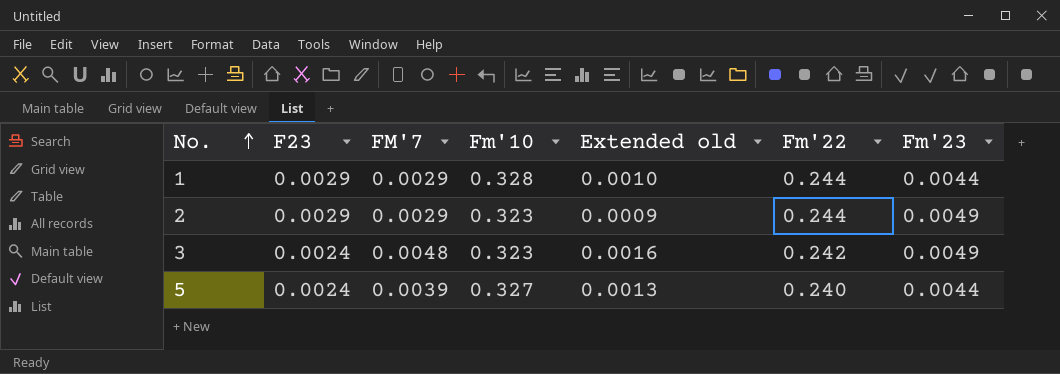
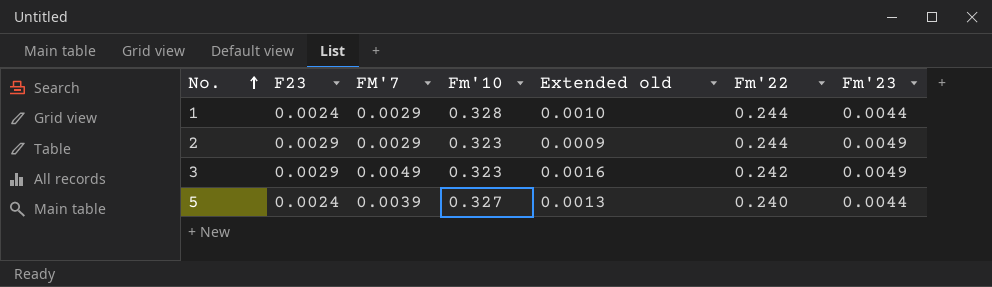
1 | F23: 0.0029 -> 0.0024
3 | F23: 0.0024 -> 0.0029
3 | FM'7: 0.0048 -> 0.0049

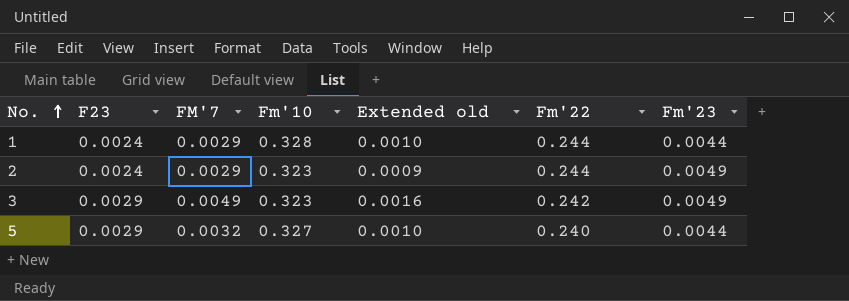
2 | F23: 0.0029 -> 0.0024
5 | F23: 0.0024 -> 0.0029
5 | FM'7: 0.0039 -> 0.0032
5 | Extended old: 0.0013 -> 0.0010

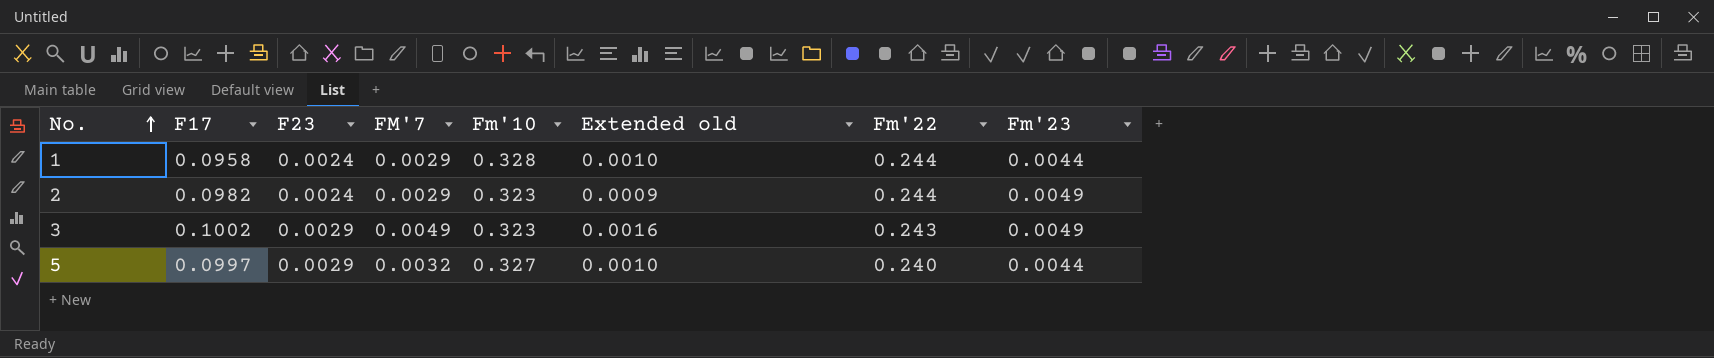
column F17 | position: none -> 2
3 | Fm'22: 0.242 -> 0.243

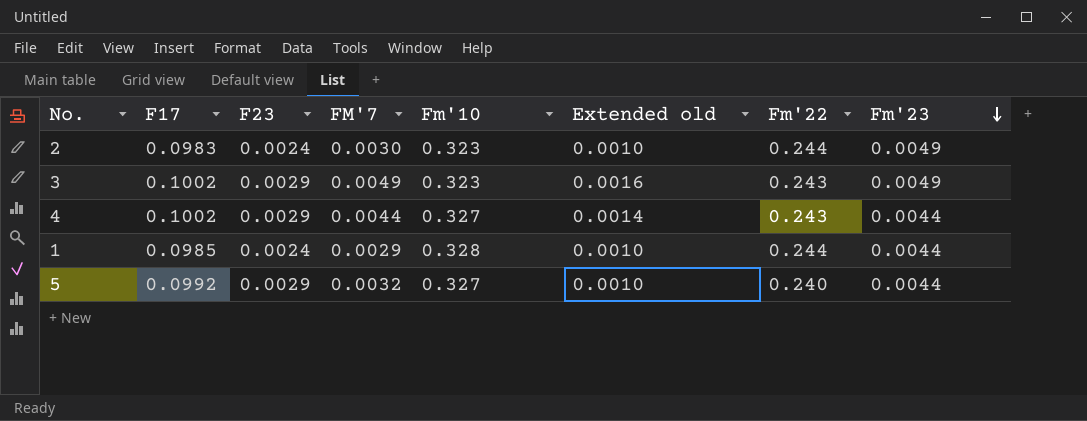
row order: No. ascending -> Fm'23 descending
2 | F17: 0.0982 -> 0.0983
2 | FM'7: 0.0029 -> 0.0030
2 | Extended old: 0.0009 -> 0.0010
row 4: none -> 0.1002 | 0.0029 | 0.0044 | 0.327 | 0.0014 | 0.243 | 0.0044
1 | F17: 0.0958 -> 0.0985
5 | F17: 0.0997 -> 0.0992

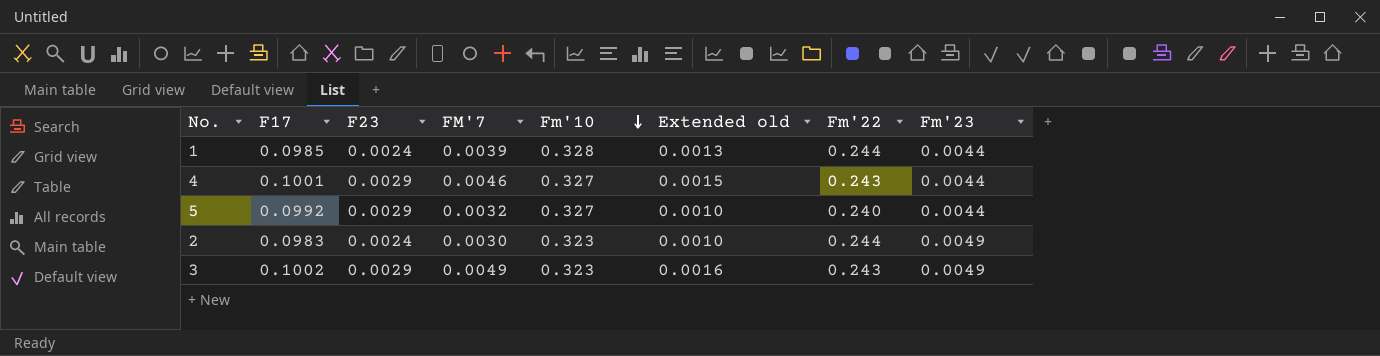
row order: Fm'23 descending -> Fm'10 descending
1 | FM'7: 0.0029 -> 0.0039
1 | Extended old: 0.0010 -> 0.0013
4 | F17: 0.1002 -> 0.1001
4 | FM'7: 0.0044 -> 0.0046
4 | Extended old: 0.0014 -> 0.0015

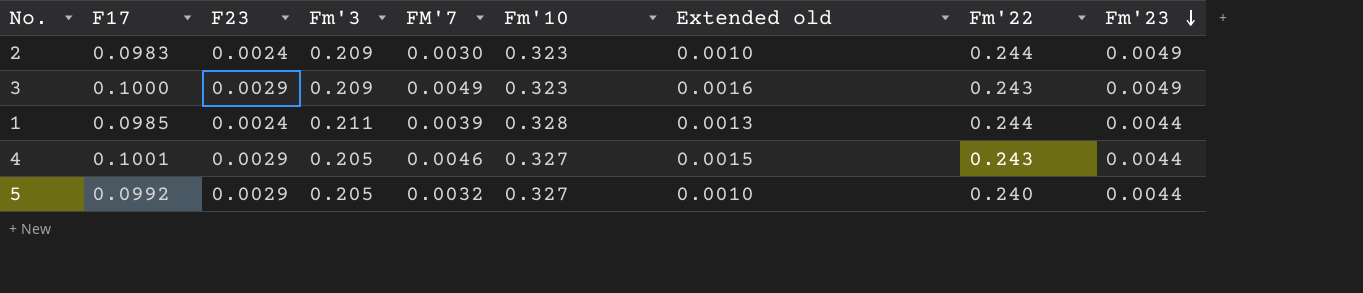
row order: Fm'10 descending -> Fm'23 descending
column Fm'3 | position: none -> 4
3 | F17: 0.1002 -> 0.1000

